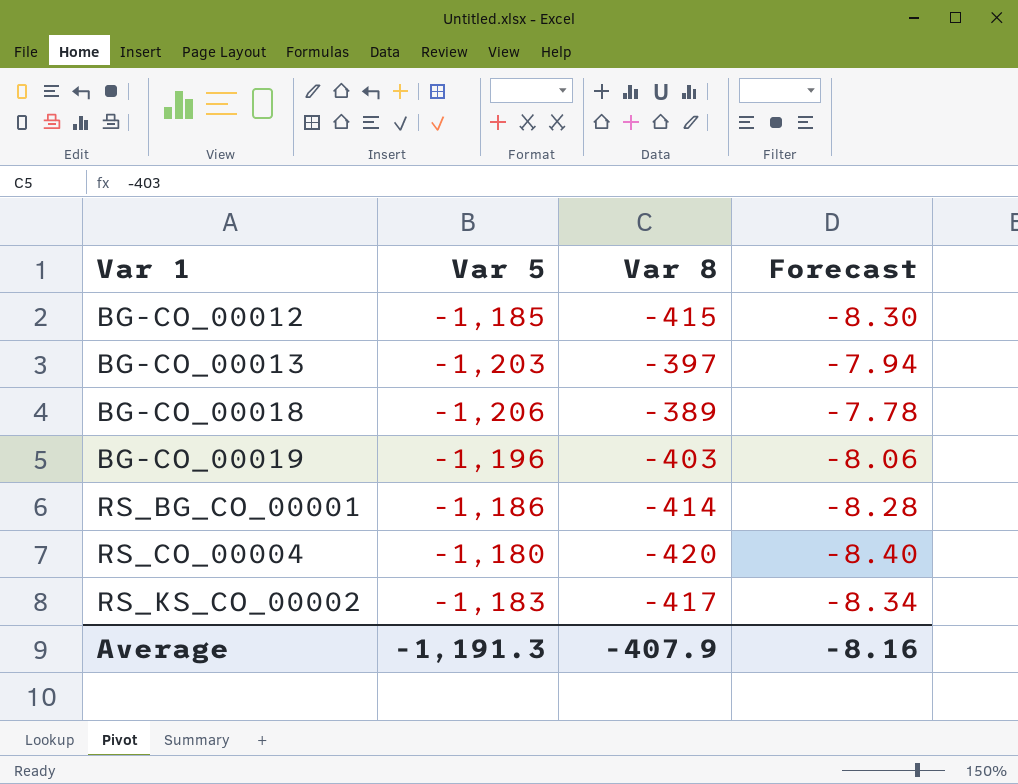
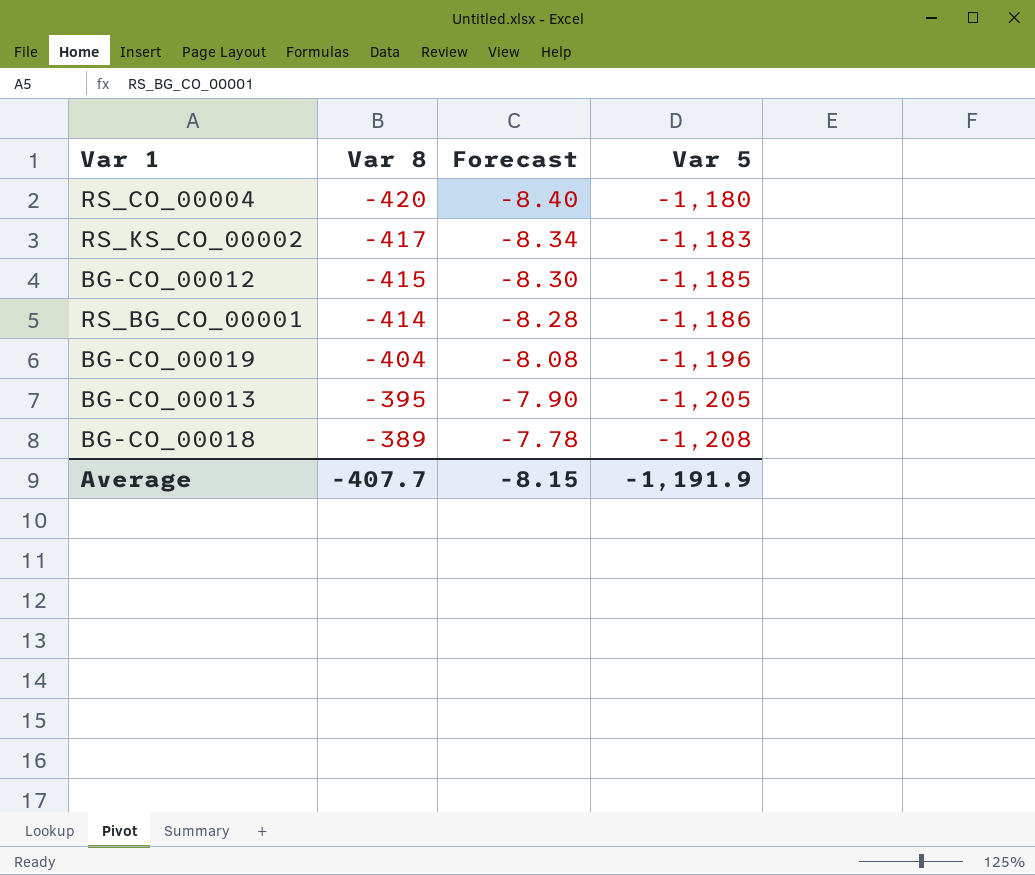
row order: Var 1 ascending -> Var 8 ascending
column Var 5 | position: 2 -> 4
BG-CO_00019 | Var 8: -403 -> -404
BG-CO_00019 | Forecast: -8.06 -> -8.08
BG-CO_00013 | Var 8: -397 -> -395
BG-CO_00013 | Forecast: -7.94 -> -7.90
BG-CO_00013 | Var 5: -1,203 -> -1,205
BG-CO_00018 | Var 5: -1,206 -> -1,208
Average | Var 8: -407.9 -> -407.7
Average | Forecast: -8.16 -> -8.15
Average | Var 5: -1,191.3 -> -1,191.9

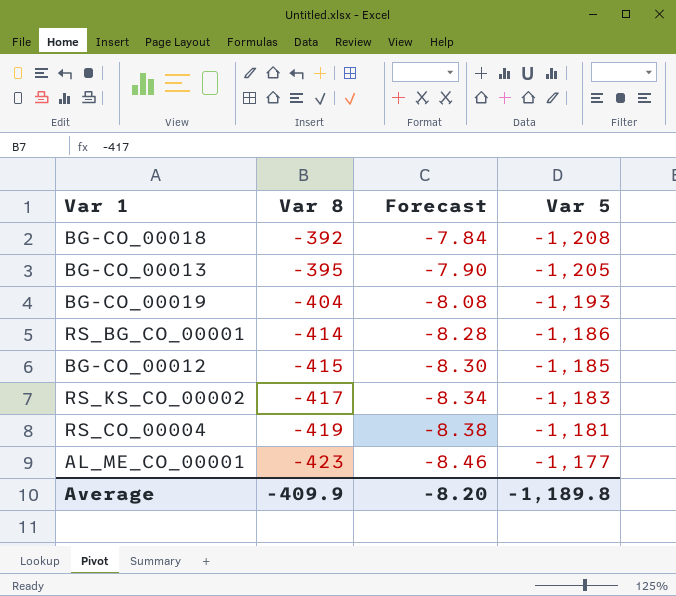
row order: Var 8 ascending -> Var 8 descending
BG-CO_00018 | Var 8: -389 -> -392
BG-CO_00018 | Forecast: -7.78 -> -7.84
BG-CO_00019 | Var 5: -1,196 -> -1,193
RS_CO_00004 | Var 8: -420 -> -419
RS_CO_00004 | Forecast: -8.40 -> -8.38
RS_CO_00004 | Var 5: -1,180 -> -1,181
row AL_ME_CO_00001: none -> -423 | -8.46 | -1,177
Average | Var 8: -407.7 -> -409.9
Average | Forecast: -8.15 -> -8.20
Average | Var 5: -1,191.9 -> -1,189.8

